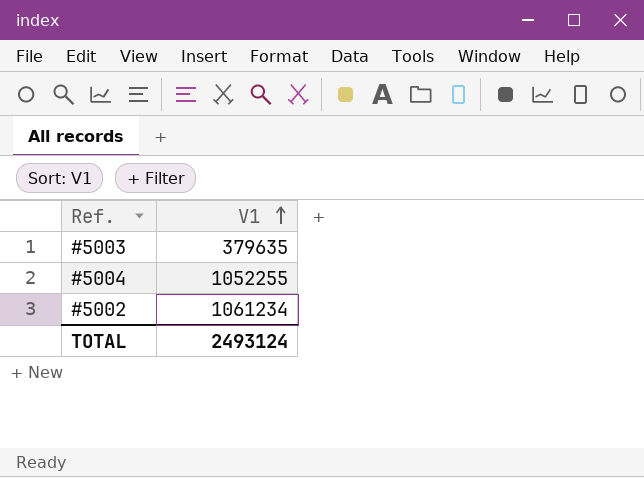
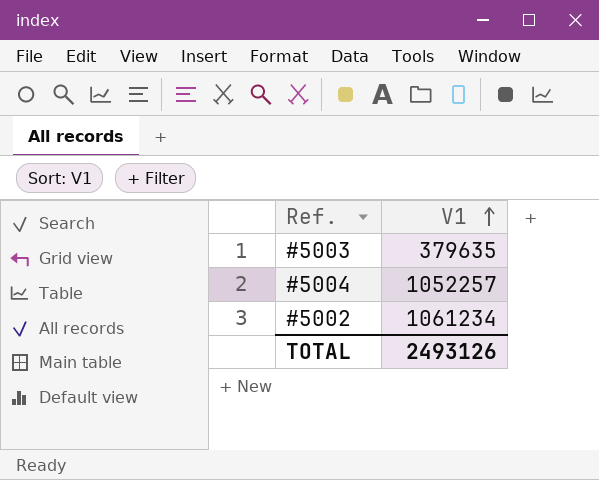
#5004 | V1: 1052255 -> 1052257
TOTAL | V1: 2493124 -> 2493126

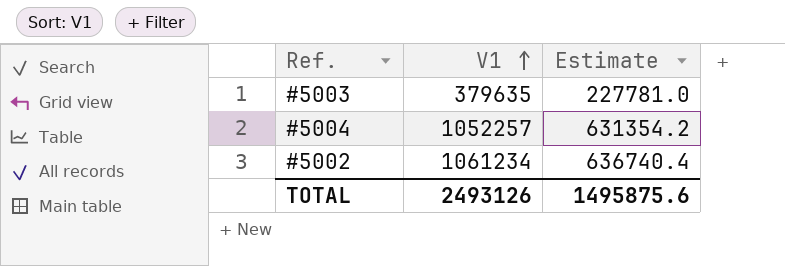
column Estimate | formula: none -> [V1] * 0.6

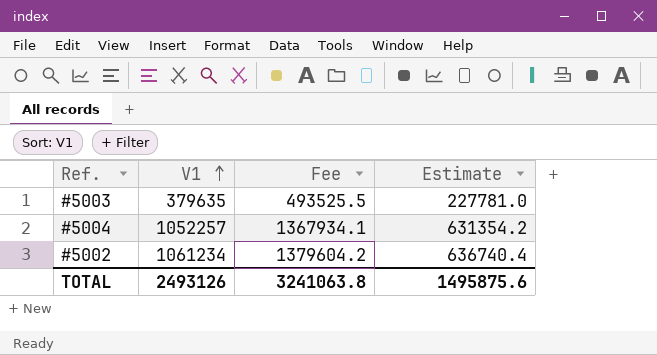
column Fee | formula: none -> [V1] * 1.3

